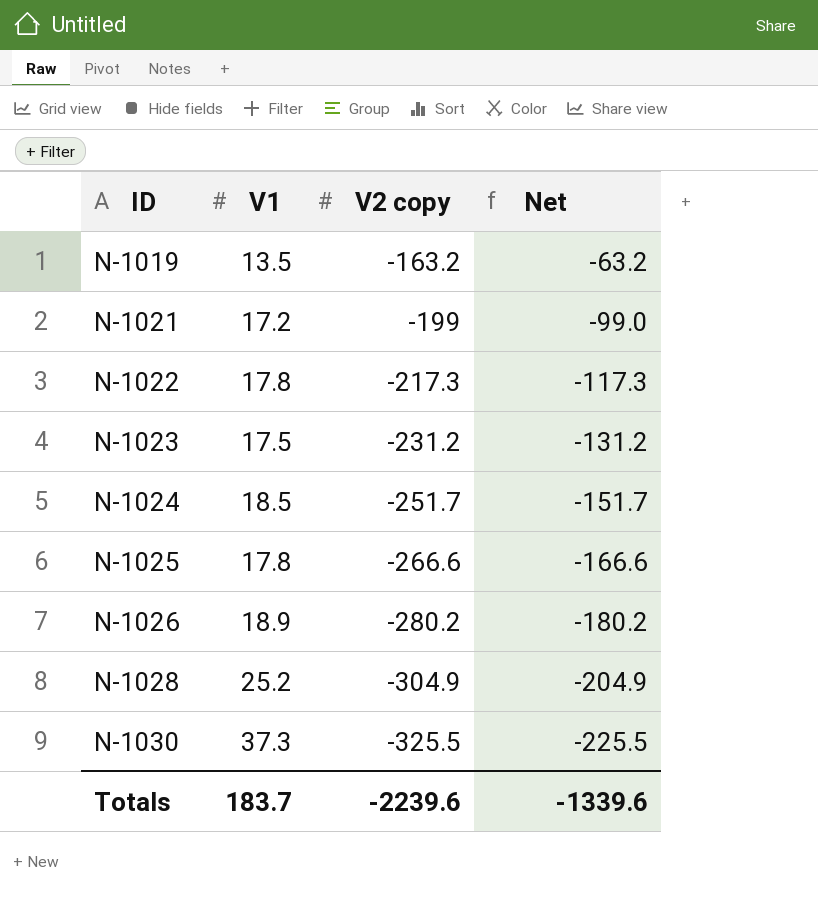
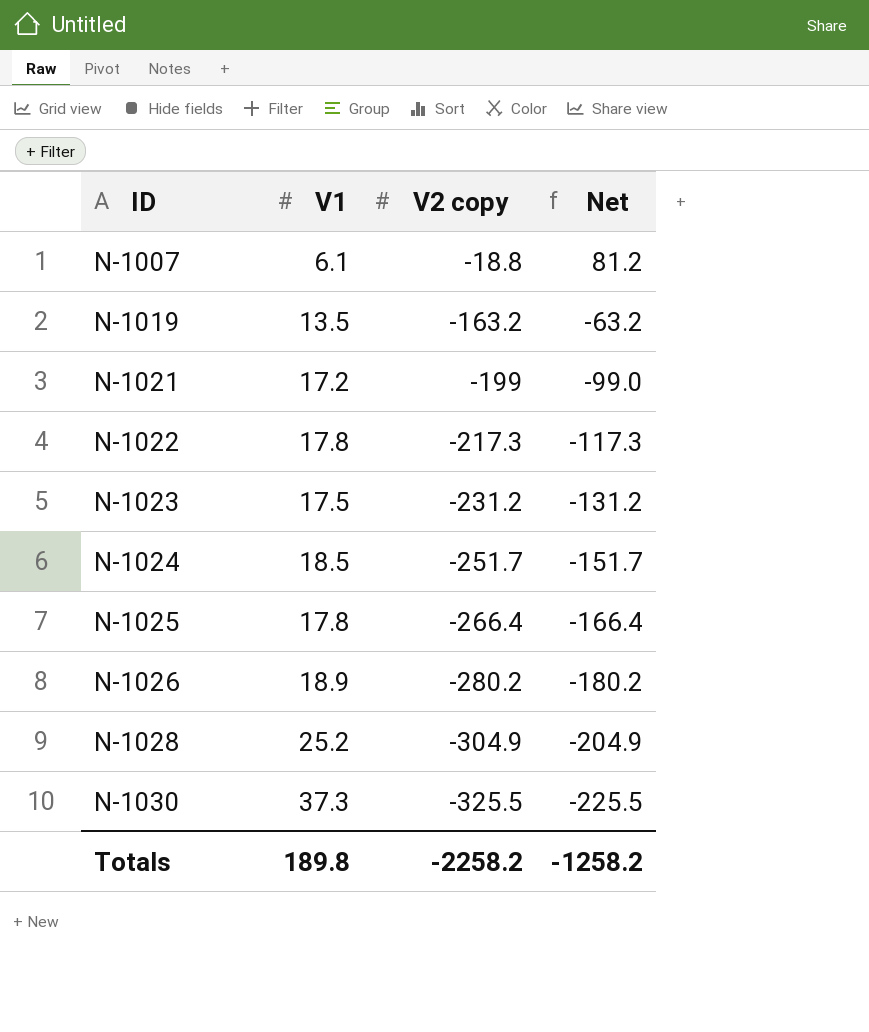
row N-1007: none -> 6.1 | -18.8 | 81.2
N-1025 | V2 copy: -266.6 -> -266.4
N-1025 | Net: -166.6 -> -166.4
Totals | V1: 183.7 -> 189.8
Totals | V2 copy: -2239.6 -> -2258.2
Totals | Net: -1339.6 -> -1258.2

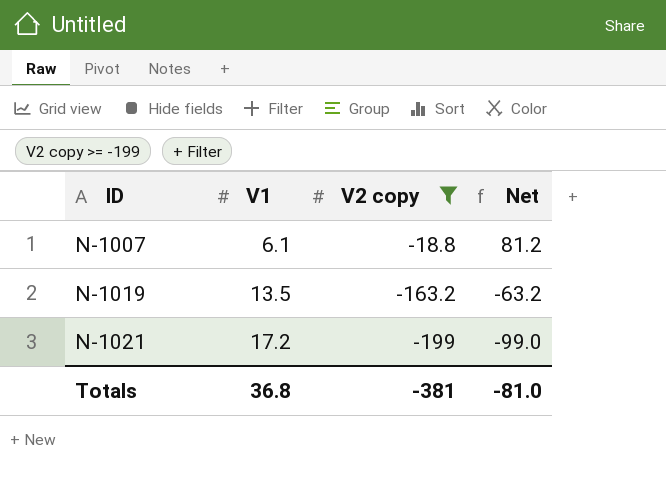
filter: none -> V2 copy >= -199
Totals | V1: 189.8 -> 36.8
Totals | V2 copy: -2258.2 -> -381
Totals | Net: -1258.2 -> -81.0

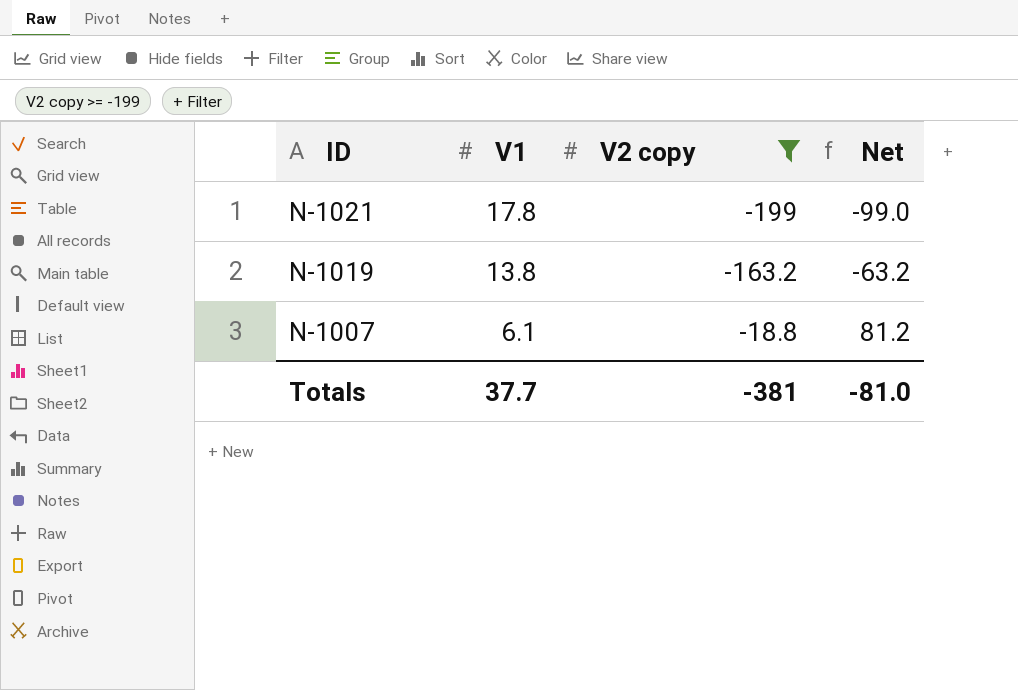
row order: ID ascending -> ID descending
N-1021 | V1: 17.2 -> 17.8
N-1019 | V1: 13.5 -> 13.8
Totals | V1: 36.8 -> 37.7

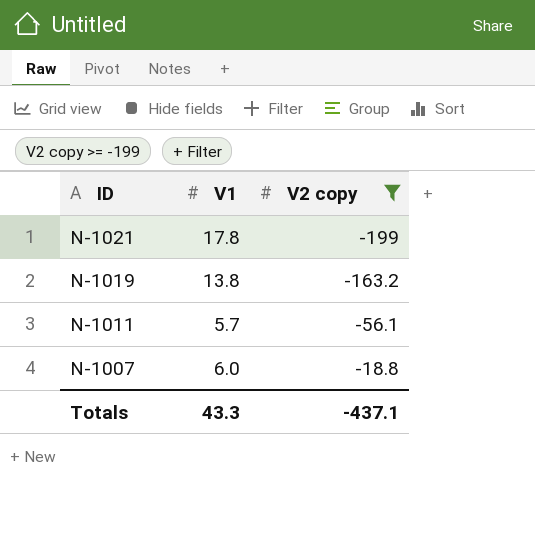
column Net | formula: [V2 copy] + 100 -> none
row N-1011: none -> 5.7 | -56.1
N-1007 | V1: 6.1 -> 6.0
Totals | V1: 37.7 -> 43.3
Totals | V2 copy: -381 -> -437.1

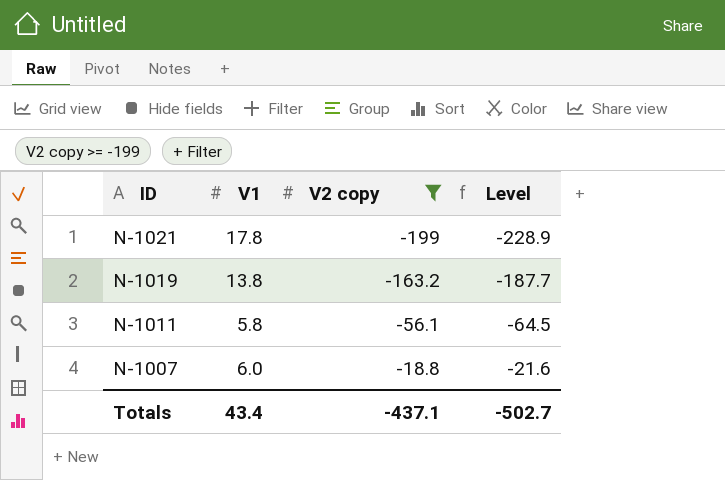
column Level | formula: none -> [V2 copy] * 1.15
N-1011 | V1: 5.7 -> 5.8
Totals | V1: 43.3 -> 43.4

